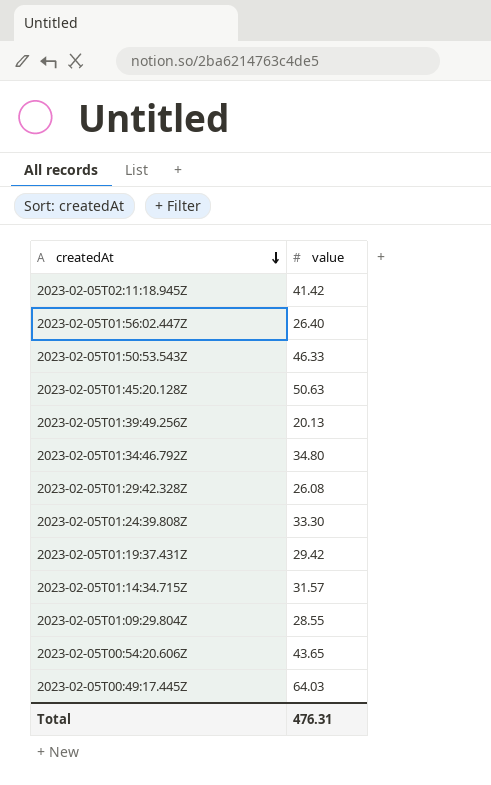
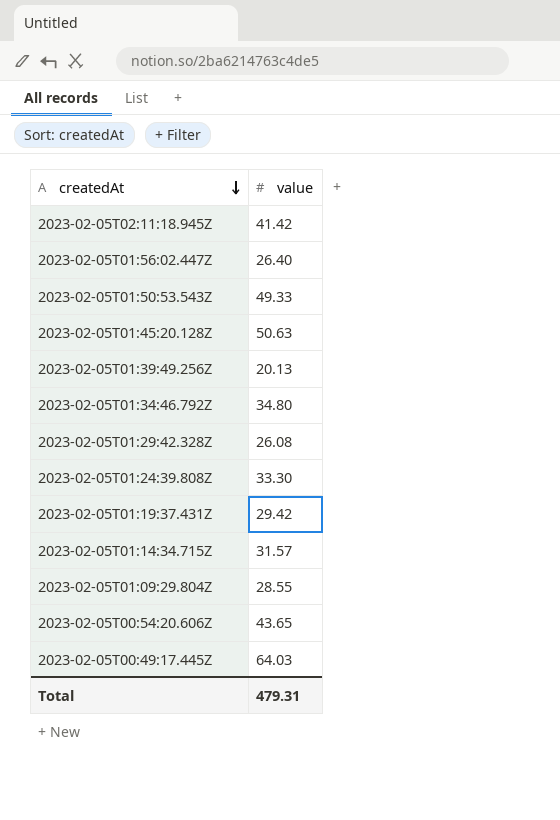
2023-02-05T01:50:53.543Z | value: 46.33 -> 49.33
Total | value: 476.31 -> 479.31

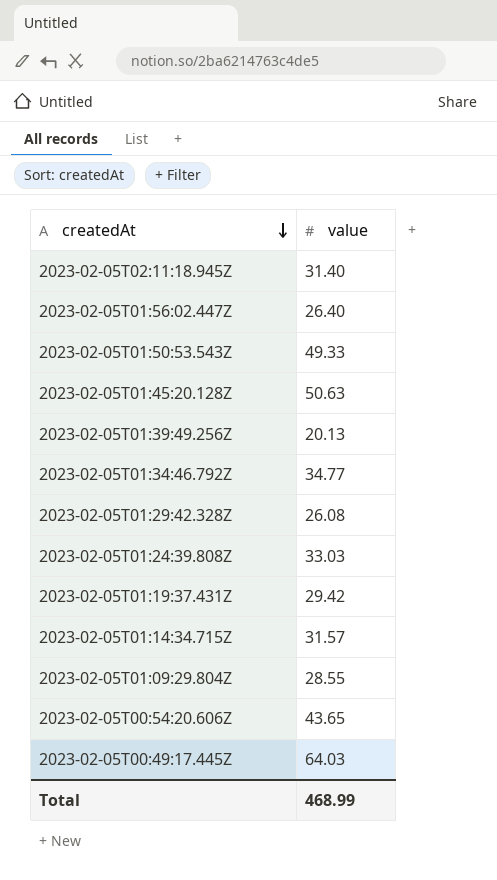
2023-02-05T02:11:18.945Z | value: 41.42 -> 31.40
2023-02-05T01:34:46.792Z | value: 34.80 -> 34.77
2023-02-05T01:24:39.808Z | value: 33.30 -> 33.03
Total | value: 479.31 -> 468.99

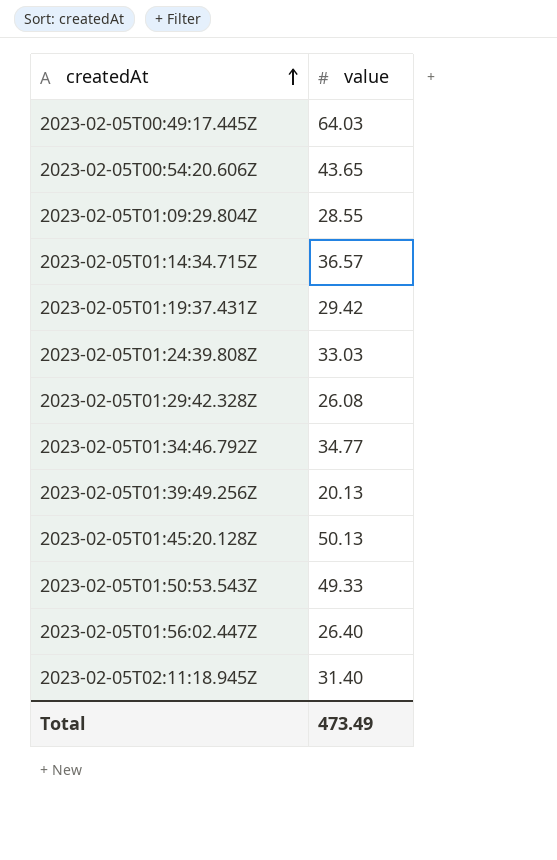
row order: createdAt descending -> createdAt ascending
2023-02-05T01:14:34.715Z | value: 31.57 -> 36.57
2023-02-05T01:45:20.128Z | value: 50.63 -> 50.13
Total | value: 468.99 -> 473.49

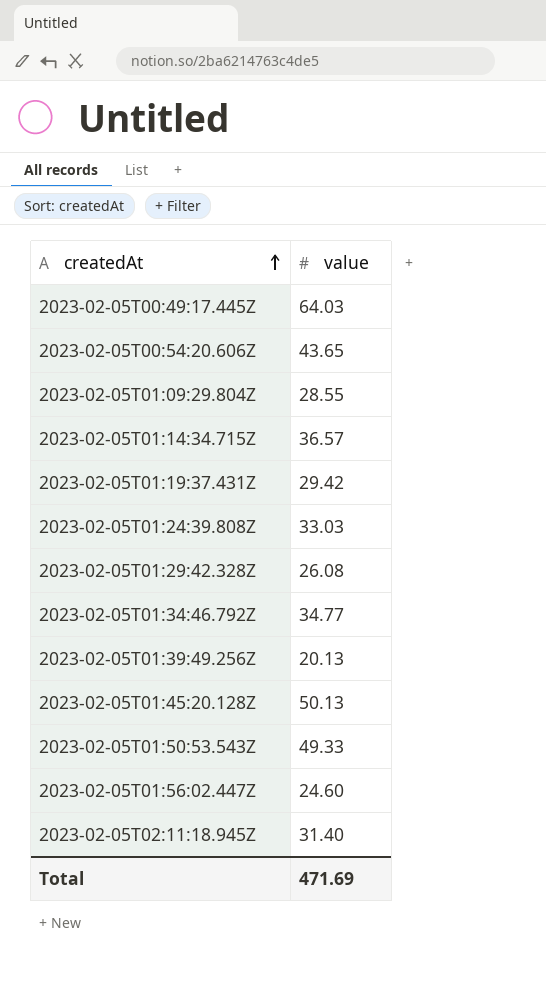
2023-02-05T01:56:02.447Z | value: 26.40 -> 24.60
Total | value: 473.49 -> 471.69

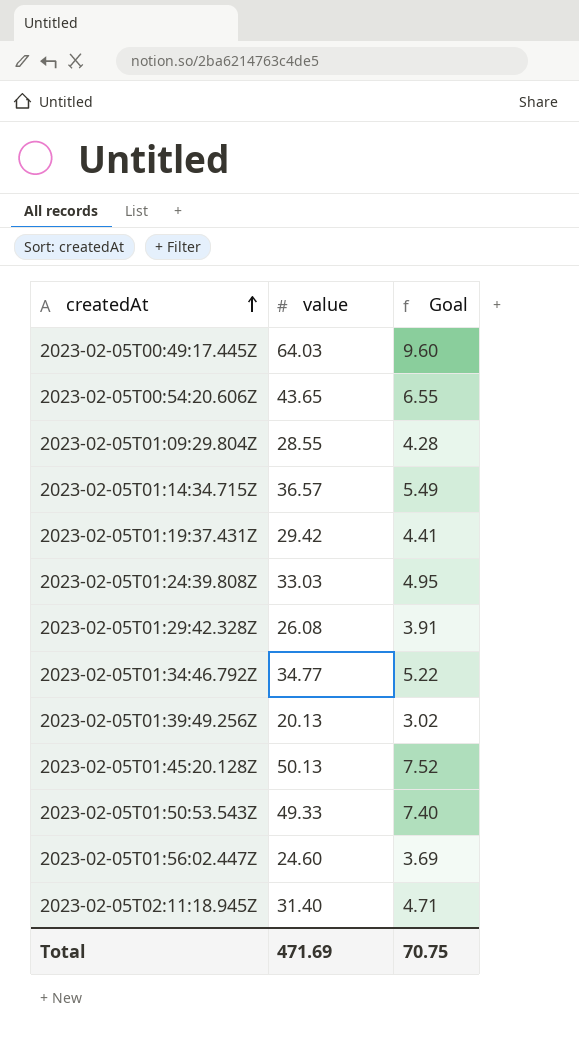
column Goal | formula: none -> [value] * 0.15

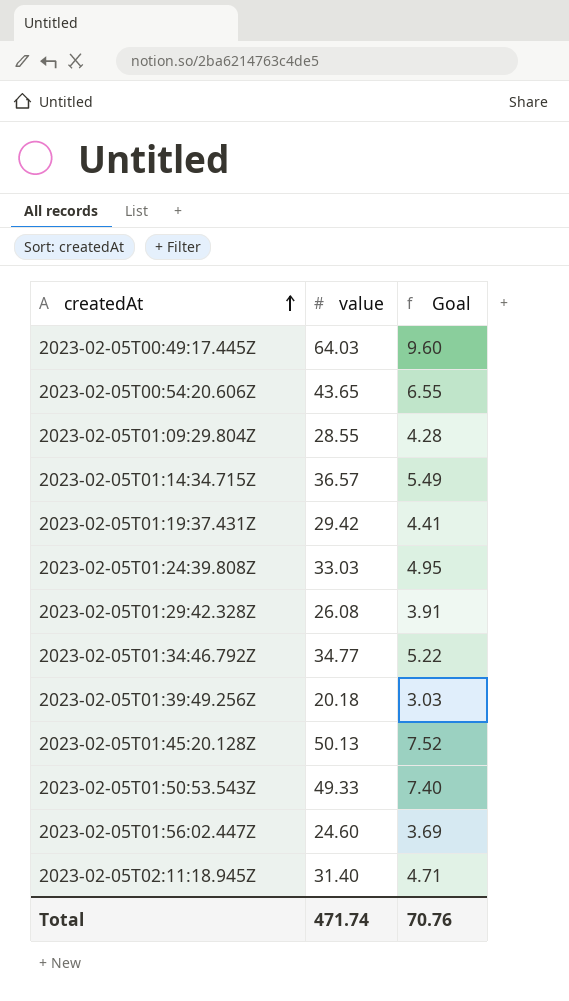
2023-02-05T01:39:49.256Z | value: 20.13 -> 20.18
2023-02-05T01:39:49.256Z | Goal: 3.02 -> 3.03
Total | value: 471.69 -> 471.74
Total | Goal: 70.75 -> 70.76

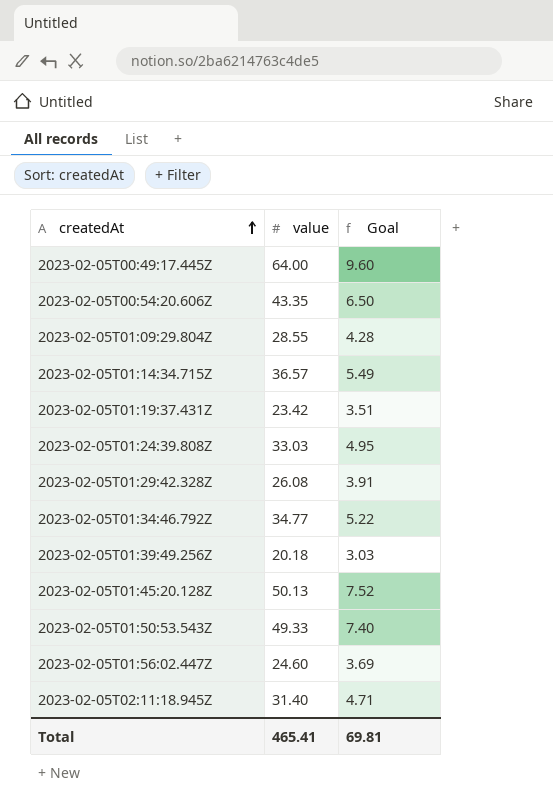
2023-02-05T00:49:17.445Z | value: 64.03 -> 64.00
2023-02-05T00:54:20.606Z | value: 43.65 -> 43.35
2023-02-05T00:54:20.606Z | Goal: 6.55 -> 6.50
2023-02-05T01:19:37.431Z | value: 29.42 -> 23.42
2023-02-05T01:19:37.431Z | Goal: 4.41 -> 3.51
Total | value: 471.74 -> 465.41
Total | Goal: 70.76 -> 69.81

